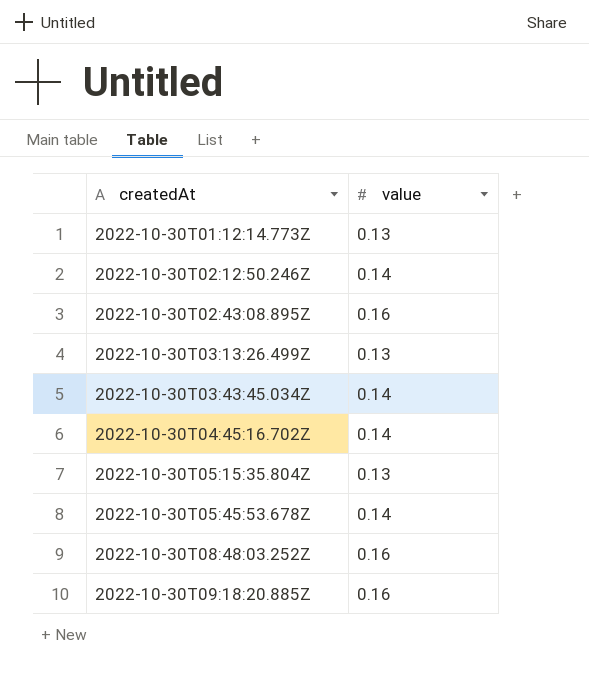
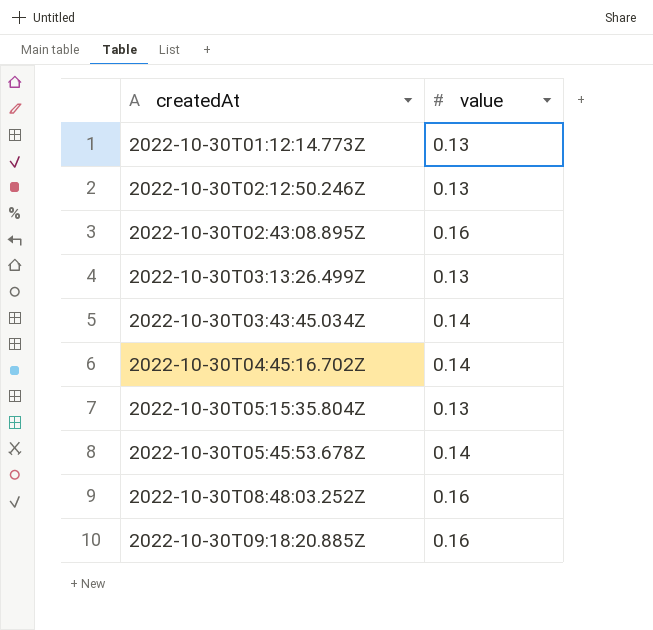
2022-10-30T02:12:50.246Z | value: 0.14 -> 0.13

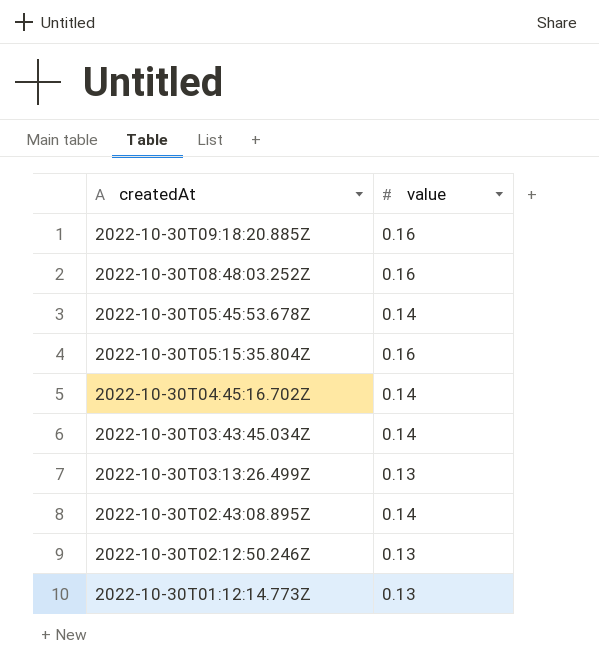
row order: createdAt ascending -> createdAt descending
2022-10-30T05:15:35.804Z | value: 0.13 -> 0.16
2022-10-30T02:43:08.895Z | value: 0.16 -> 0.14

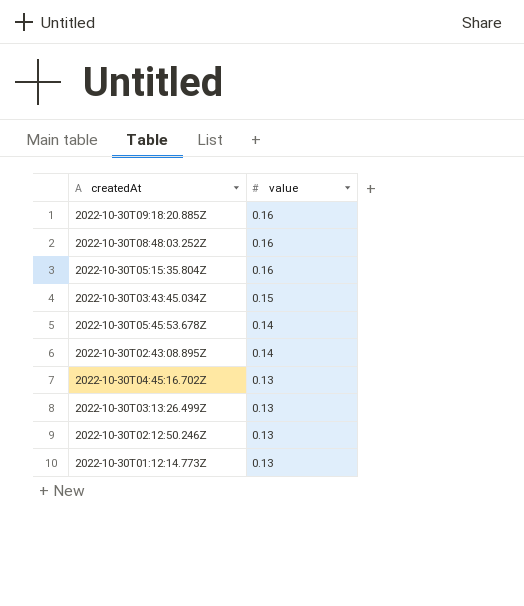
row order: createdAt descending -> value descending
2022-10-30T03:43:45.034Z | value: 0.14 -> 0.15
2022-10-30T04:45:16.702Z | value: 0.14 -> 0.13

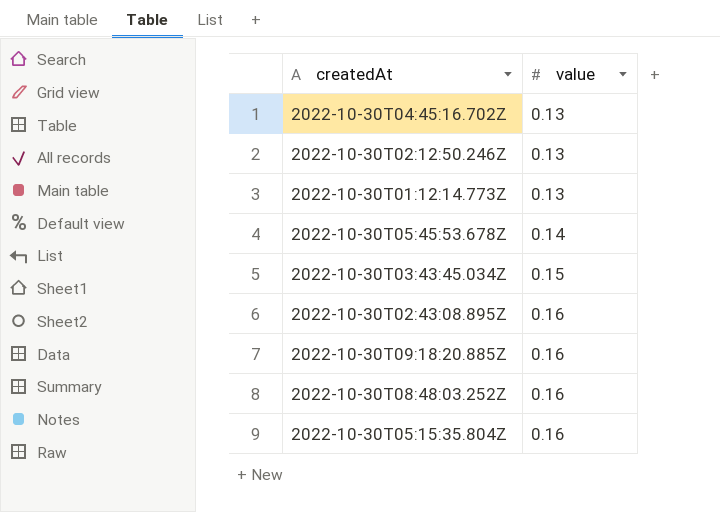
row order: value descending -> value ascending
row 2022-10-30T03:13:26.499Z: 0.13 -> none
2022-10-30T02:43:08.895Z | value: 0.14 -> 0.16

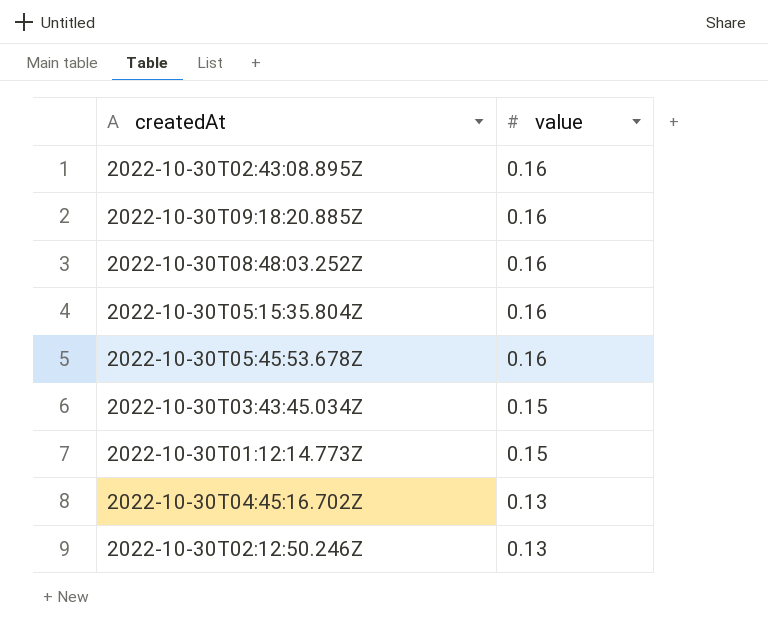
row order: value ascending -> value descending
2022-10-30T05:45:53.678Z | value: 0.14 -> 0.16
2022-10-30T01:12:14.773Z | value: 0.13 -> 0.15

